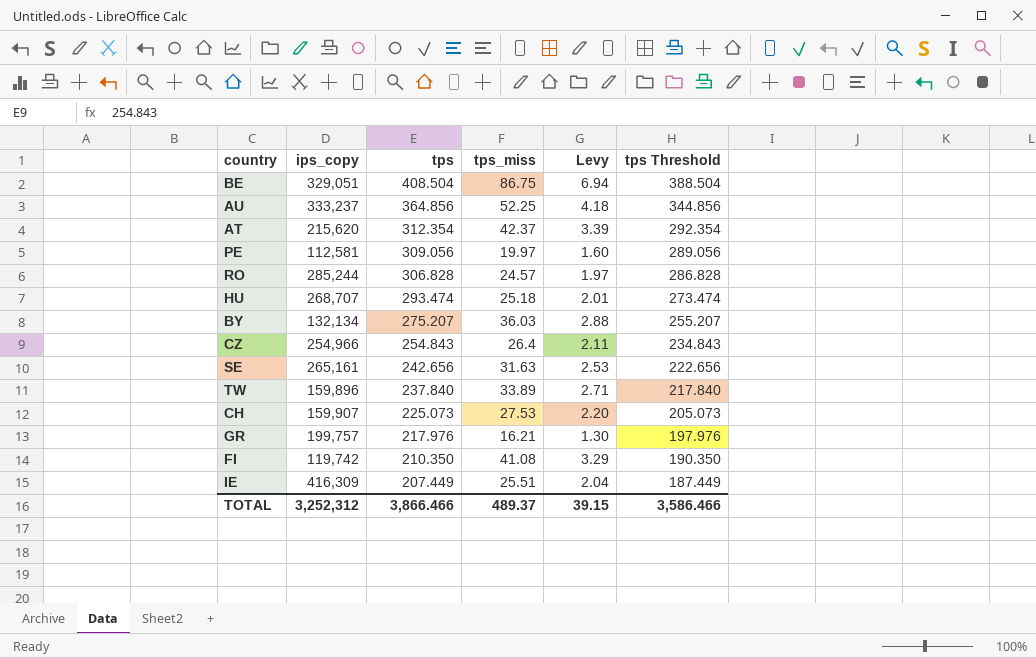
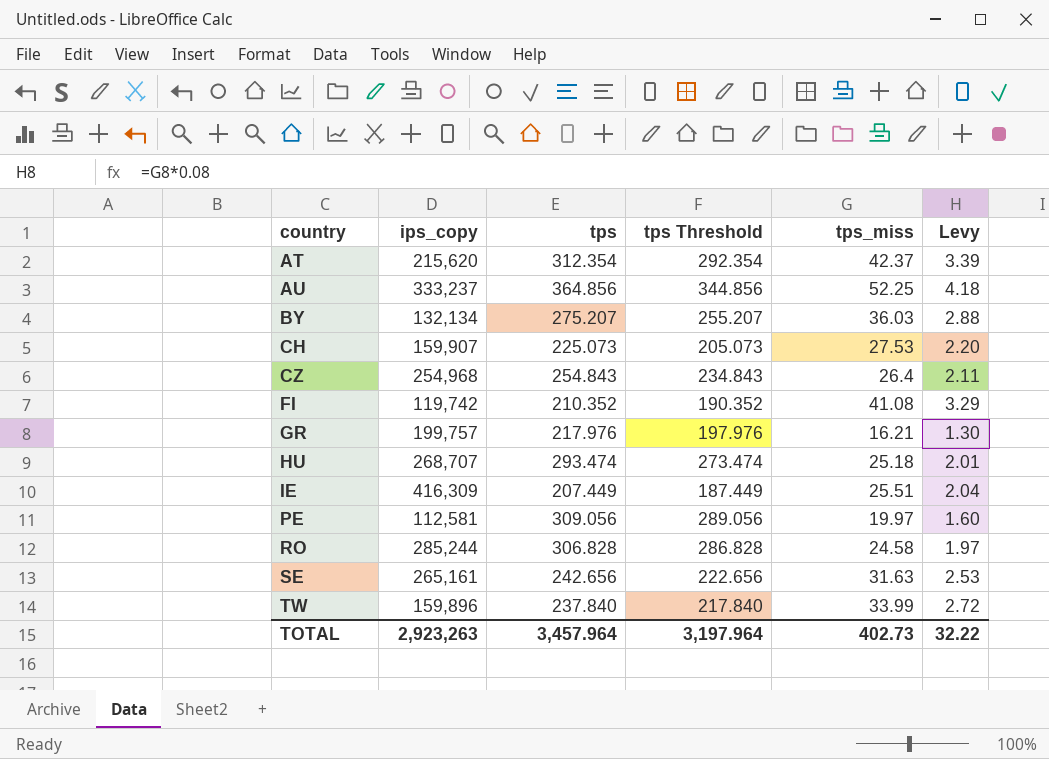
row order: tps descending -> country ascending
column tps Threshold | position: 6 -> 4
row BE: 329,051 | 408.504 | 86.75 | 6.94 | 388.504 -> none
CZ | ips_copy: 254,966 -> 254,968
FI | tps: 210.350 -> 210.352
FI | tps Threshold: 190.350 -> 190.352
RO | tps_miss: 24.57 -> 24.58
TW | tps_miss: 33.89 -> 33.99
TW | Levy: 2.71 -> 2.72
TOTAL | ips_copy: 3,252,312 -> 2,923,263
TOTAL | tps: 3,866.466 -> 3,457.964
TOTAL | tps Threshold: 3,586.466 -> 3,197.964
TOTAL | tps_miss: 489.37 -> 402.73
TOTAL | Levy: 39.15 -> 32.22

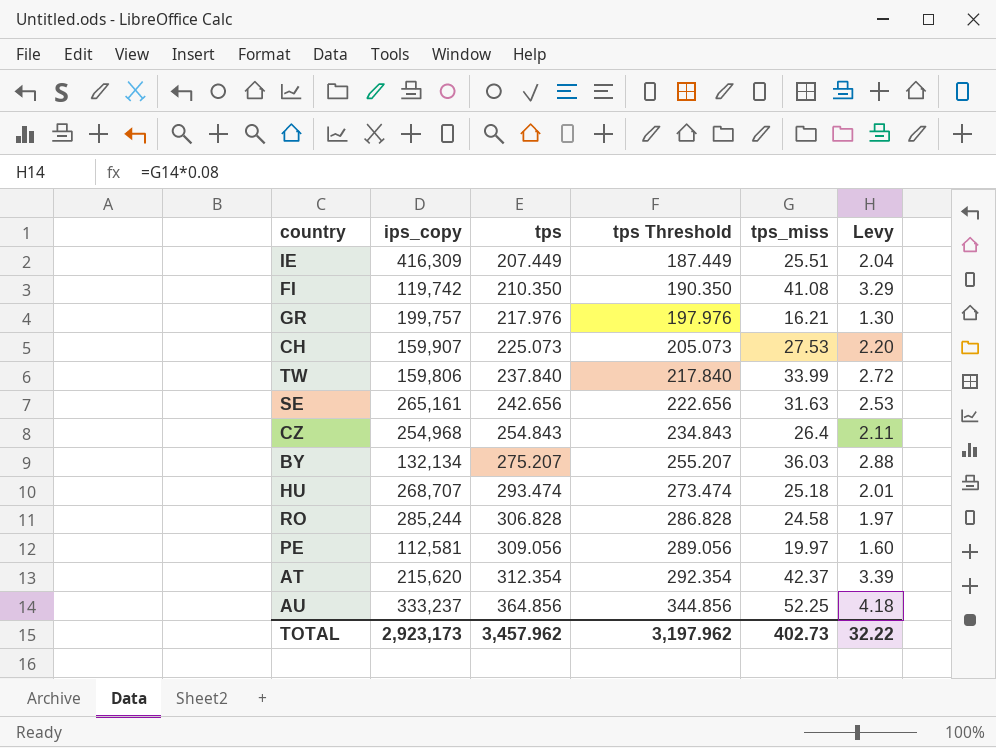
row order: country ascending -> tps ascending
FI | tps: 210.352 -> 210.350
FI | tps Threshold: 190.352 -> 190.350
TW | ips_copy: 159,896 -> 159,806
TOTAL | ips_copy: 2,923,263 -> 2,923,173
TOTAL | tps: 3,457.964 -> 3,457.962
TOTAL | tps Threshold: 3,197.964 -> 3,197.962

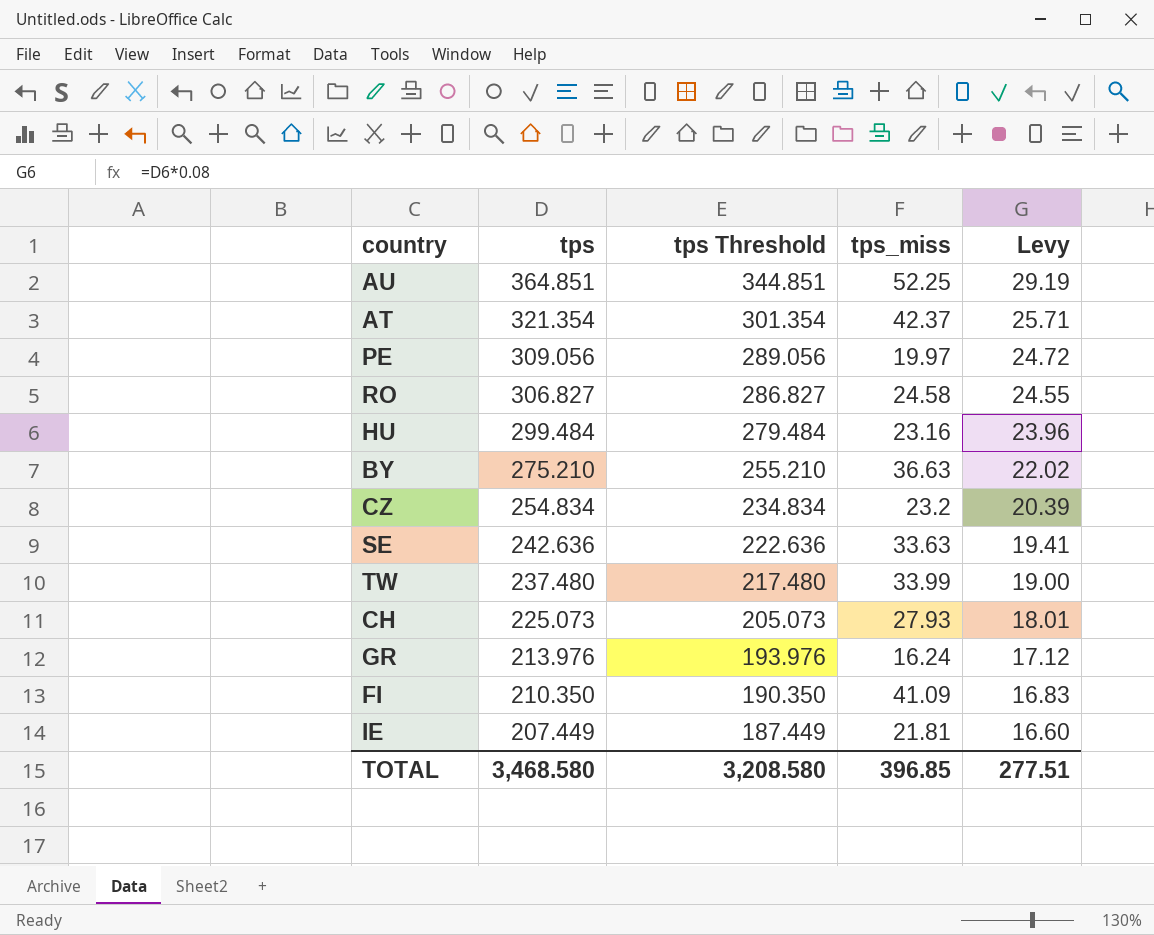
row order: tps ascending -> tps descending
column ips_copy | position: 2 -> none
column Levy | formula: [tps_miss] * 0.08 -> [tps] * 0.08
AU | tps: 364.856 -> 364.851
AU | tps Threshold: 344.856 -> 344.851
AT | tps: 312.354 -> 321.354
AT | tps Threshold: 292.354 -> 301.354
RO | tps: 306.828 -> 306.827
RO | tps Threshold: 286.828 -> 286.827
HU | tps: 293.474 -> 299.484
HU | tps Threshold: 273.474 -> 279.484
HU | tps_miss: 25.18 -> 23.16
BY | tps: 275.207 -> 275.210
BY | tps Threshold: 255.207 -> 255.210
BY | tps_miss: 36.03 -> 36.63
CZ | tps: 254.843 -> 254.834
CZ | tps Threshold: 234.843 -> 234.834
CZ | tps_miss: 26.4 -> 23.2
SE | tps: 242.656 -> 242.636
SE | tps Threshold: 222.656 -> 222.636
SE | tps_miss: 31.63 -> 33.63
TW | tps: 237.840 -> 237.480
TW | tps Threshold: 217.840 -> 217.480
CH | tps_miss: 27.53 -> 27.93
GR | tps: 217.976 -> 213.976
GR | tps Threshold: 197.976 -> 193.976
GR | tps_miss: 16.21 -> 16.24
FI | tps_miss: 41.08 -> 41.09
IE | tps_miss: 25.51 -> 21.81
TOTAL | tps: 3,457.962 -> 3,468.580
TOTAL | tps Threshold: 3,197.962 -> 3,208.580
TOTAL | tps_miss: 402.73 -> 396.85
TOTAL | Levy: 32.22 -> 277.51

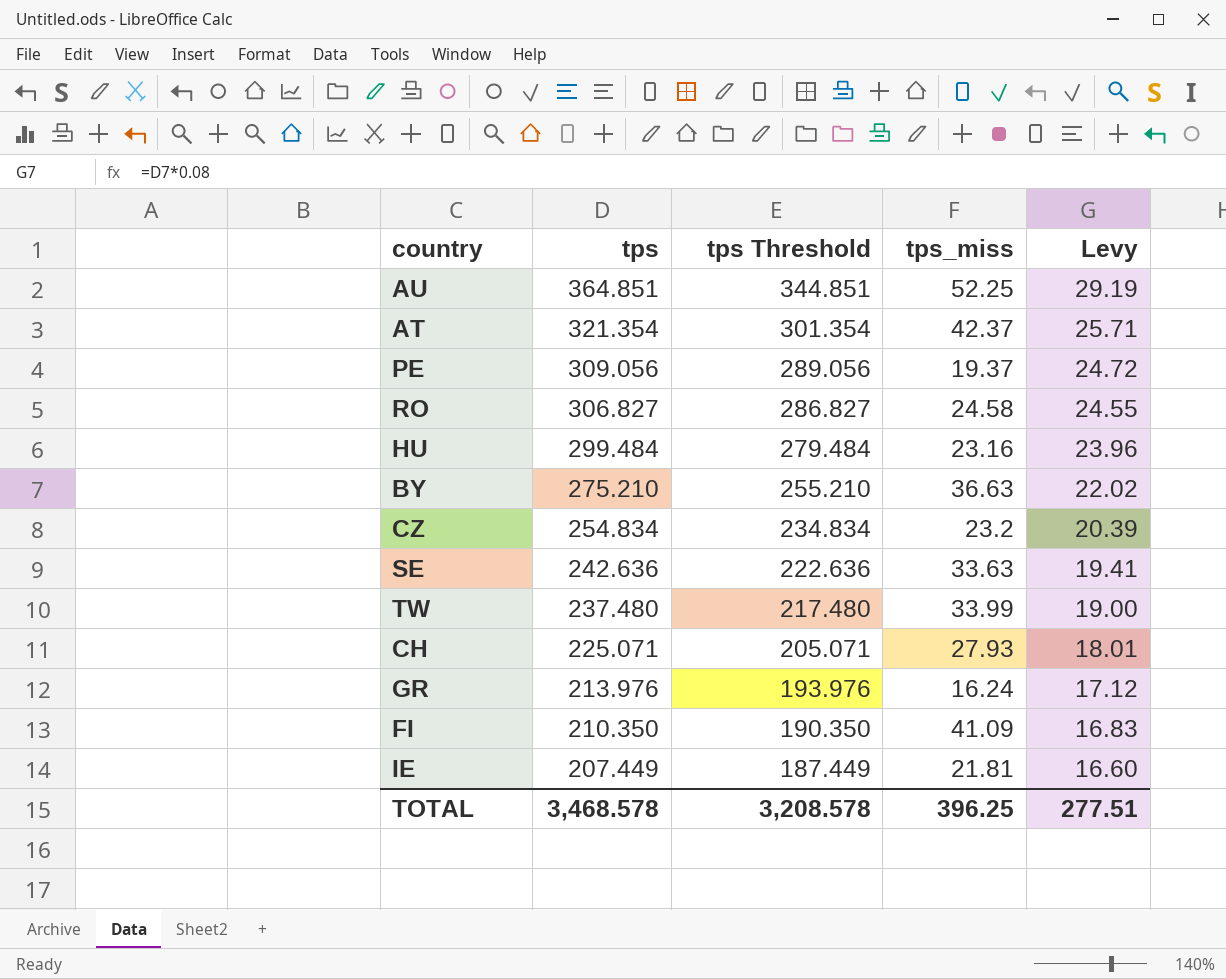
PE | tps_miss: 19.97 -> 19.37
CH | tps: 225.073 -> 225.071
CH | tps Threshold: 205.073 -> 205.071
TOTAL | tps: 3,468.580 -> 3,468.578
TOTAL | tps Threshold: 3,208.580 -> 3,208.578
TOTAL | tps_miss: 396.85 -> 396.25

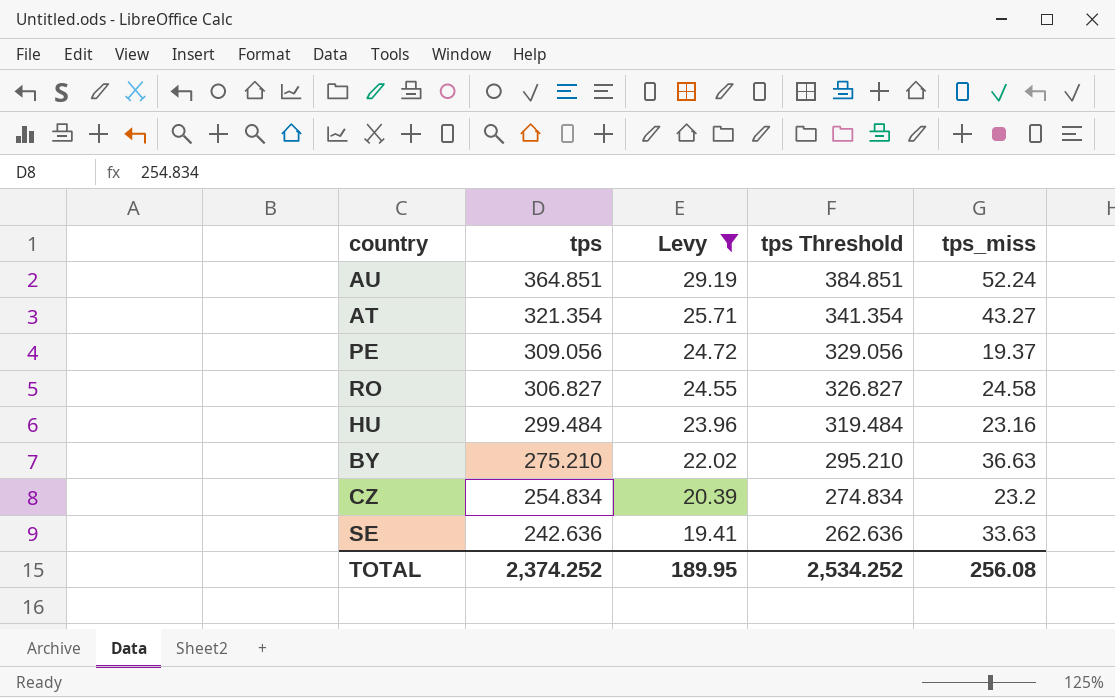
filter: none -> Levy >= 19.41
column Levy | position: 5 -> 3
column tps Threshold | formula: [tps] - 20 -> [tps] + 20
AU | tps_miss: 52.25 -> 52.24
AT | tps_miss: 42.37 -> 43.27
TOTAL | tps: 3,468.578 -> 2,374.252
TOTAL | Levy: 277.51 -> 189.95
TOTAL | tps Threshold: 3,208.578 -> 2,534.252
TOTAL | tps_miss: 396.25 -> 256.08

